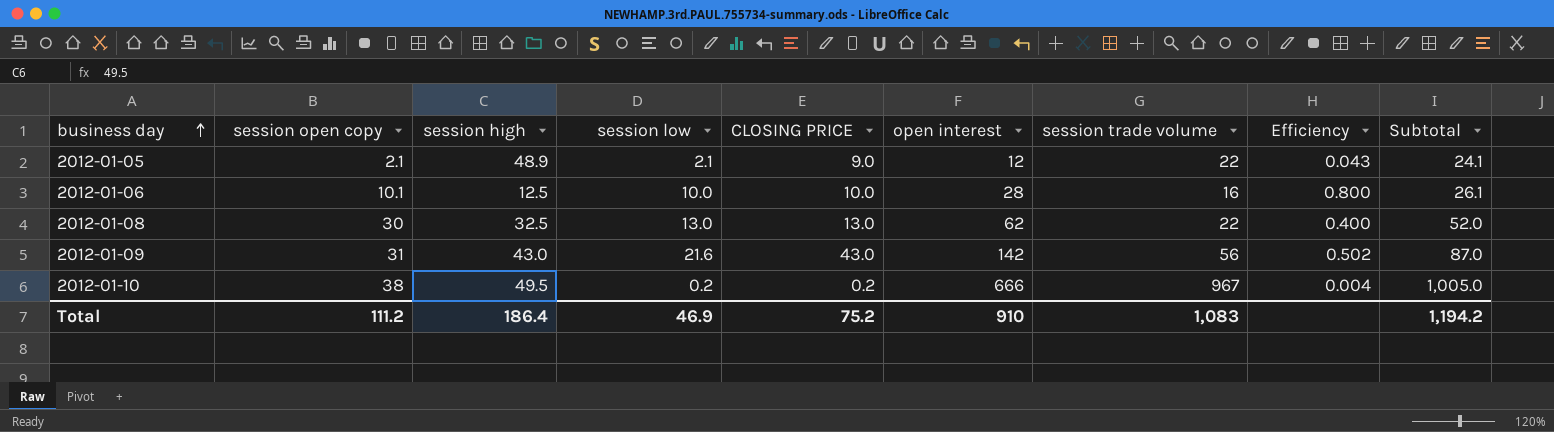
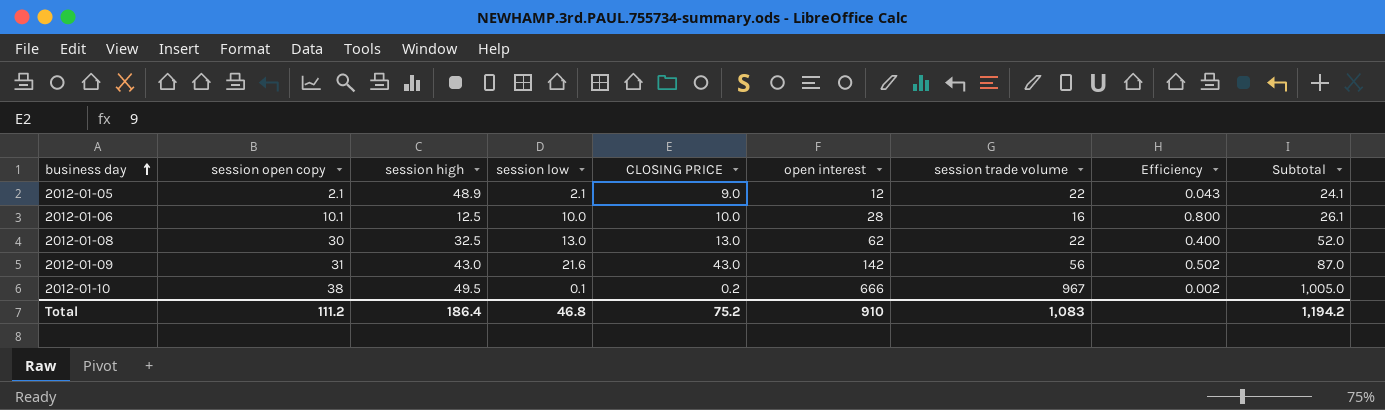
2012-01-10 | session low: 0.2 -> 0.1
2012-01-10 | Efficiency: 0.004 -> 0.002
Total | session low: 46.9 -> 46.8

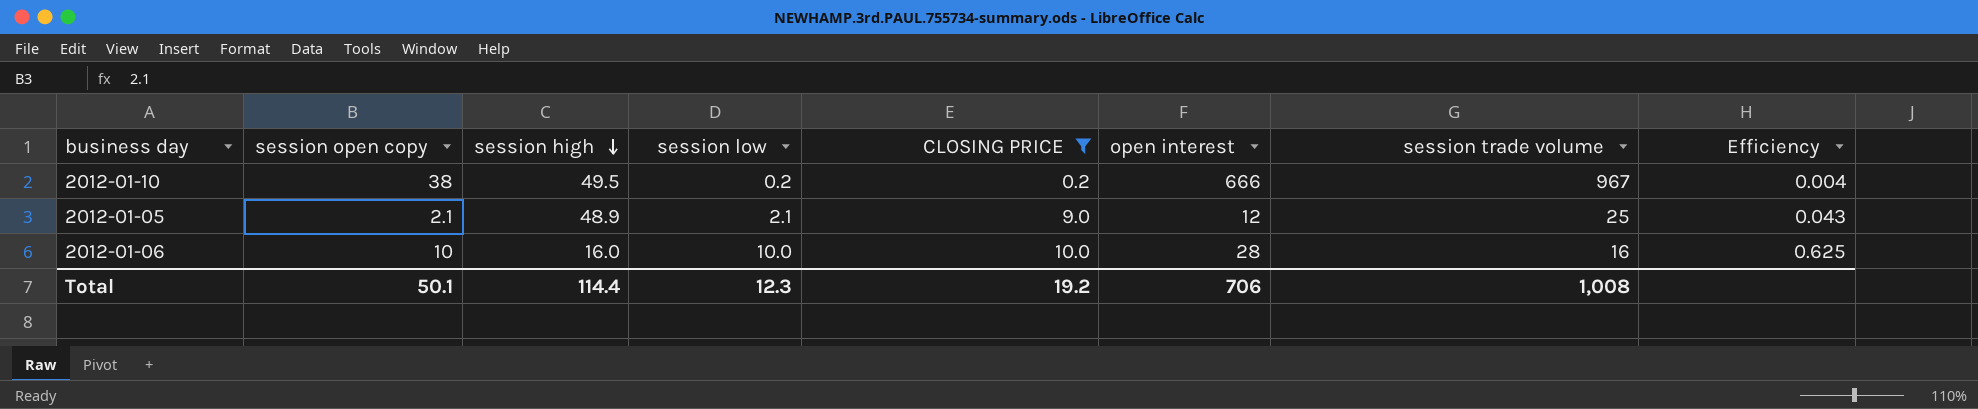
filter: none -> CLOSING PRICE <= 10.0
row order: business day ascending -> session high descending
column Subtotal | formula: [session open copy] + [session trade volume] -> none
2012-01-10 | session low: 0.1 -> 0.2
2012-01-10 | Efficiency: 0.002 -> 0.004
2012-01-05 | session trade volume: 22 -> 25
2012-01-06 | session open copy: 10.1 -> 10
2012-01-06 | session high: 12.5 -> 16.0
2012-01-06 | Efficiency: 0.800 -> 0.625
Total | session open copy: 111.2 -> 50.1
Total | session high: 186.4 -> 114.4
Total | session low: 46.8 -> 12.3
Total | CLOSING PRICE: 75.2 -> 19.2
Total | open interest: 910 -> 706
Total | session trade volume: 1,083 -> 1,008

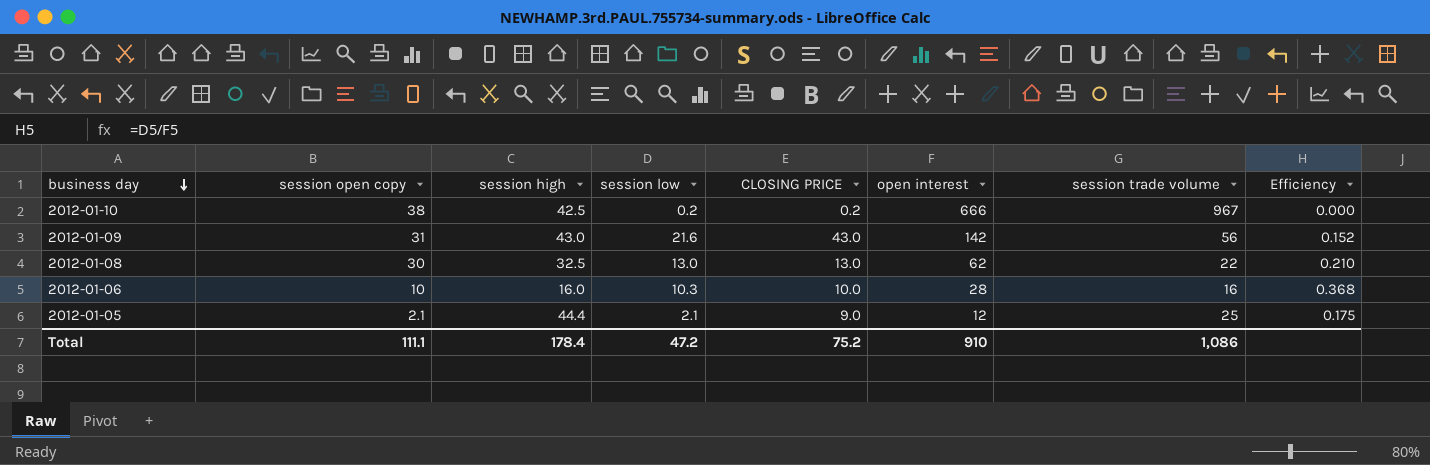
filter: CLOSING PRICE <= 10.0 -> none
row order: session high descending -> business day descending
column Efficiency | formula: [session low] / [session high] -> [session low] / [open interest]
2012-01-10 | session high: 49.5 -> 42.5
2012-01-06 | session low: 10.0 -> 10.3
2012-01-05 | session high: 48.9 -> 44.4
Total | session open copy: 50.1 -> 111.1
Total | session high: 114.4 -> 178.4
Total | session low: 12.3 -> 47.2
Total | CLOSING PRICE: 19.2 -> 75.2
Total | open interest: 706 -> 910
Total | session trade volume: 1,008 -> 1,086

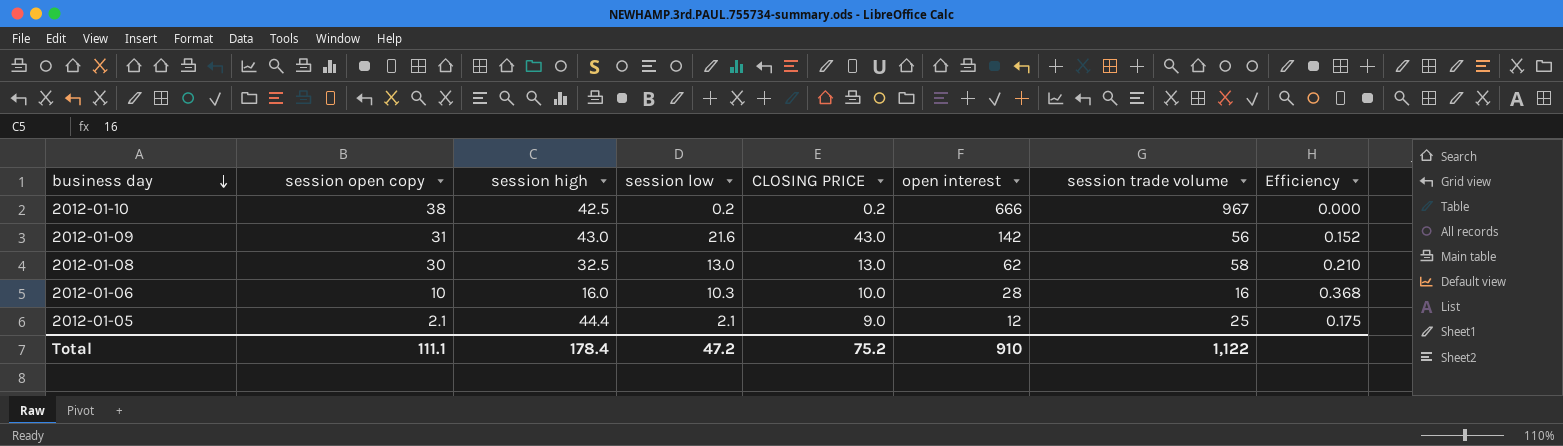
2012-01-08 | session trade volume: 22 -> 58
Total | session trade volume: 1,086 -> 1,122

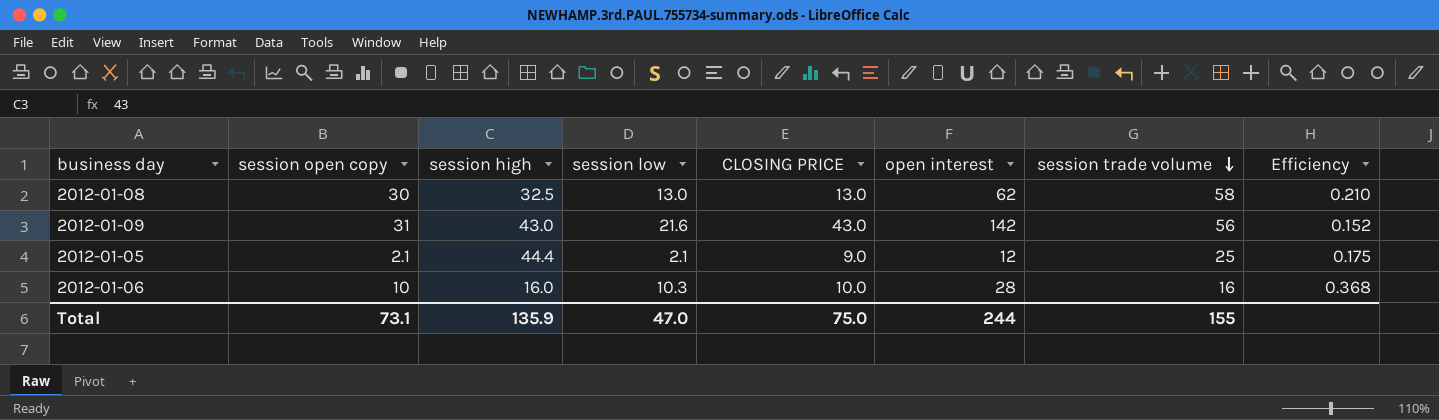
row order: business day descending -> session trade volume descending
row 2012-01-10: 38 | 42.5 | 0.2 | 0.2 | 666 | 967 | 0.000 -> none
Total | session open copy: 111.1 -> 73.1
Total | session high: 178.4 -> 135.9
Total | session low: 47.2 -> 47.0
Total | CLOSING PRICE: 75.2 -> 75.0
Total | open interest: 910 -> 244
Total | session trade volume: 1,122 -> 155

